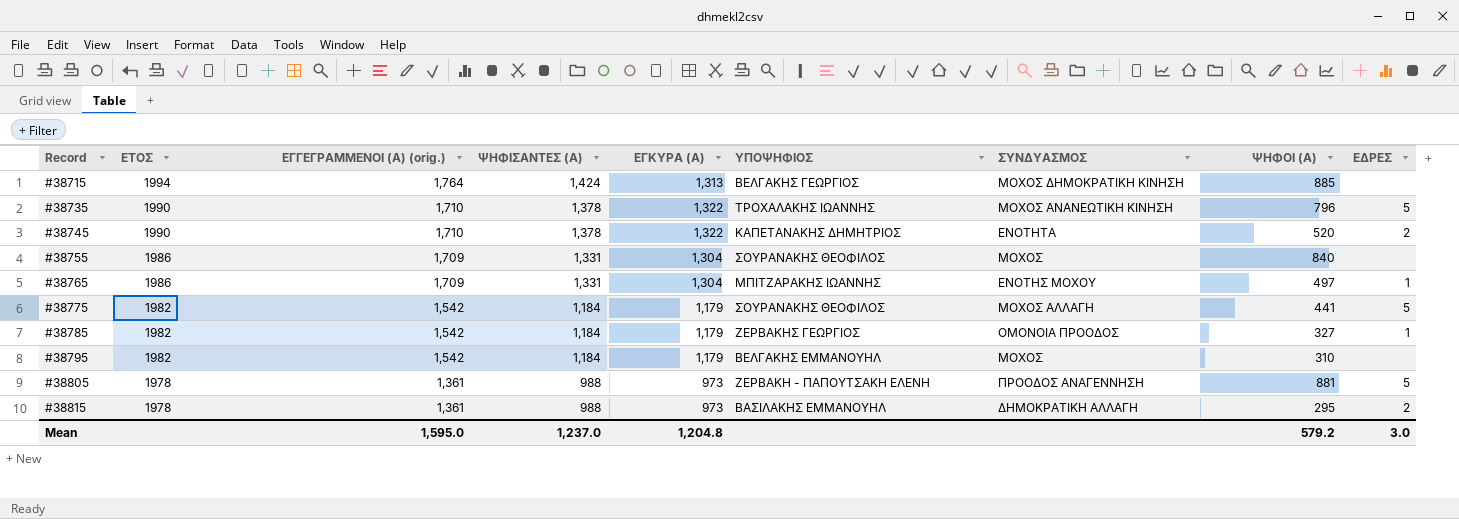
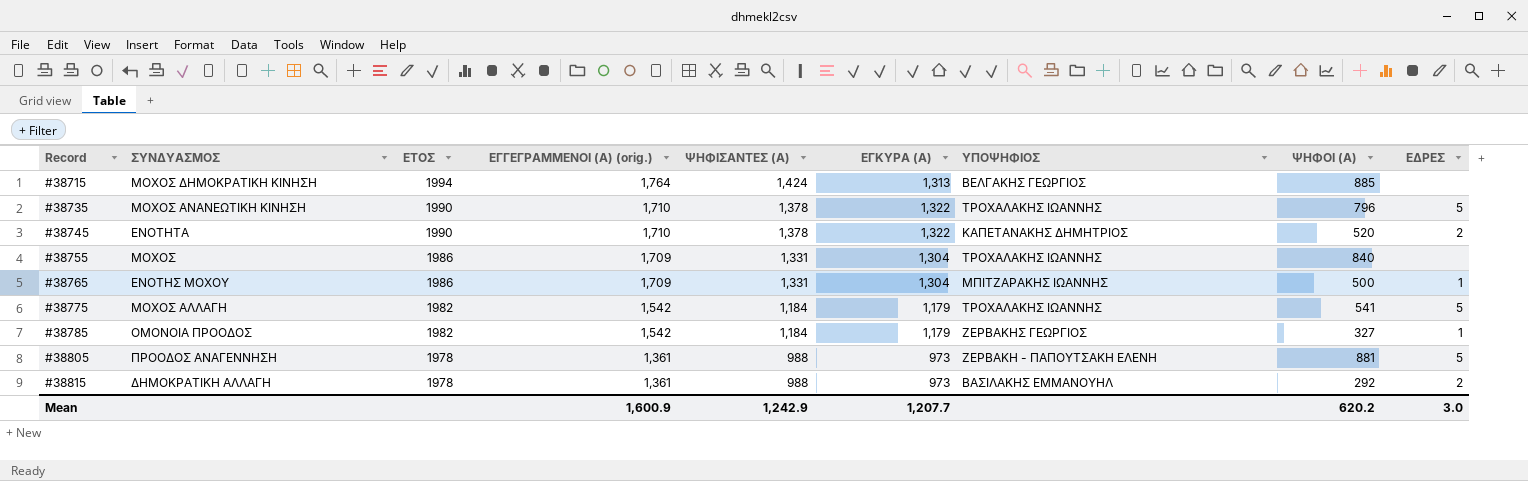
column ΣΥΝΔΥΑΣΜΟΣ | position: 7 -> 2
row #38795: 1982 | 1,542 | 1,184 | 1,179 | ΒΕΛΓΑΚΗΣ ΕΜΜΑΝΟΥΗΛ | ΜΟΧΟΣ | 310 | none -> none
#38755 | ΥΠΟΨΗΦΙΟΣ: ΣΟΥΡΑΝΑΚΗΣ ΘΕΟΦΙΛΟΣ -> ΤΡΟΧΑΛΑΚΗΣ ΙΩΑΝΝΗΣ
#38765 | ΨΗΦΟΙ (Α): 497 -> 500
#38775 | ΥΠΟΨΗΦΙΟΣ: ΣΟΥΡΑΝΑΚΗΣ ΘΕΟΦΙΛΟΣ -> ΤΡΟΧΑΛΑΚΗΣ ΙΩΑΝΝΗΣ
#38775 | ΨΗΦΟΙ (Α): 441 -> 541
#38815 | ΨΗΦΟΙ (Α): 295 -> 292
Mean | ΕΓΓΕΓΡΑΜΜΕΝΟΙ (Α) (orig.): 1,595.0 -> 1,600.9
Mean | ΨΗΦΙΣΑΝΤΕΣ (Α): 1,237.0 -> 1,242.9
Mean | ΕΓΚΥΡΑ (Α): 1,204.8 -> 1,207.7
Mean | ΨΗΦΟΙ (Α): 579.2 -> 620.2

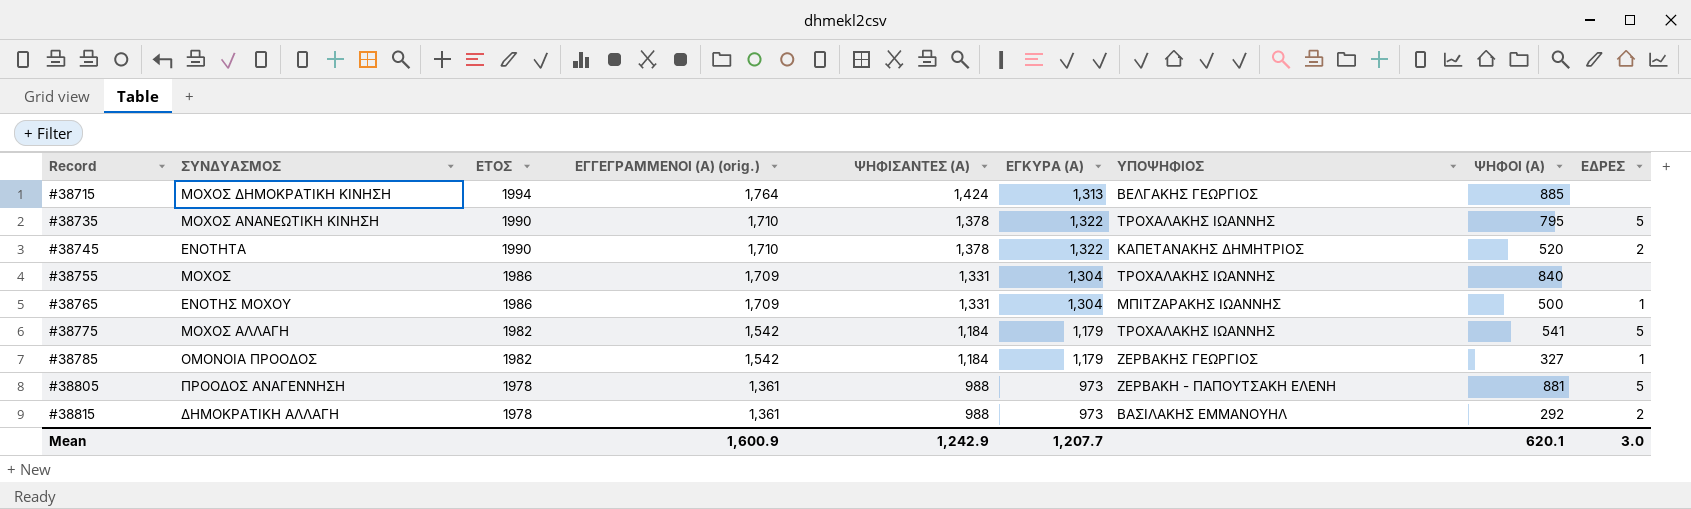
#38735 | ΨΗΦΟΙ (Α): 796 -> 795
Mean | ΨΗΦΟΙ (Α): 620.2 -> 620.1

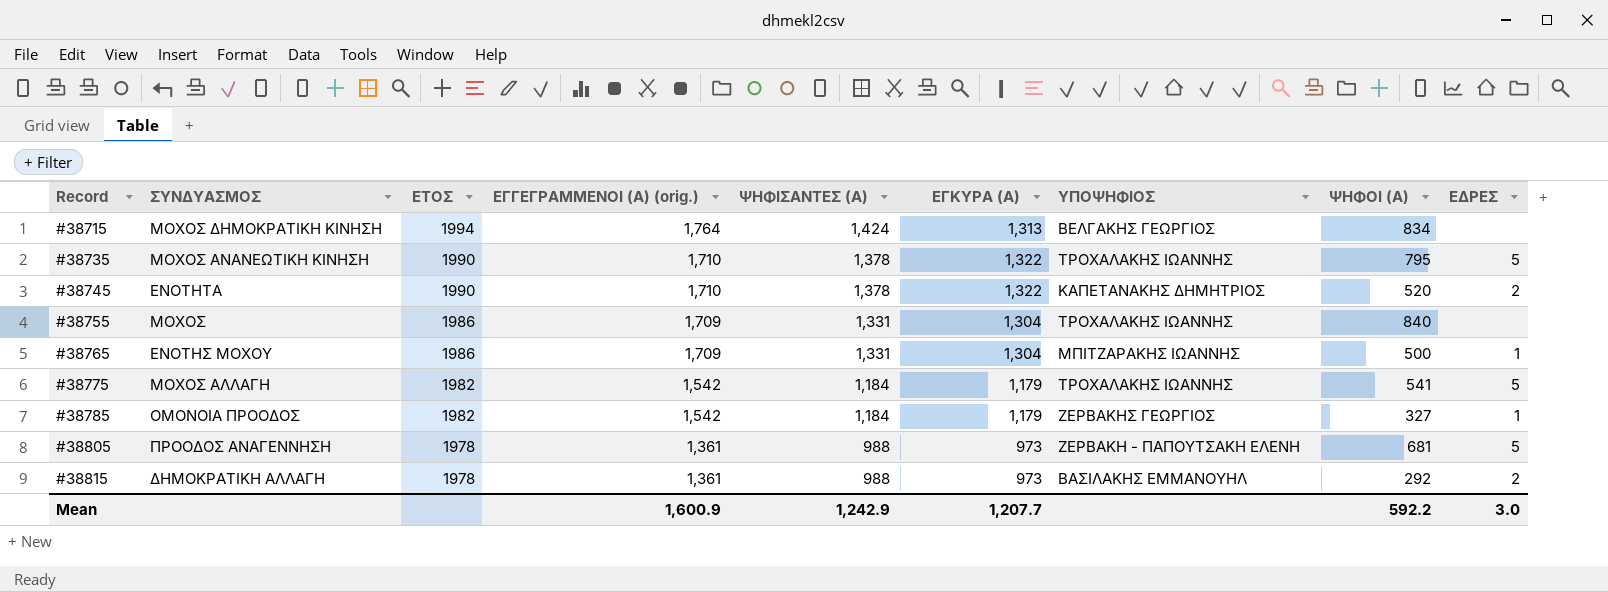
#38715 | ΨΗΦΟΙ (Α): 885 -> 834
#38805 | ΨΗΦΟΙ (Α): 881 -> 681
Mean | ΨΗΦΟΙ (Α): 620.1 -> 592.2

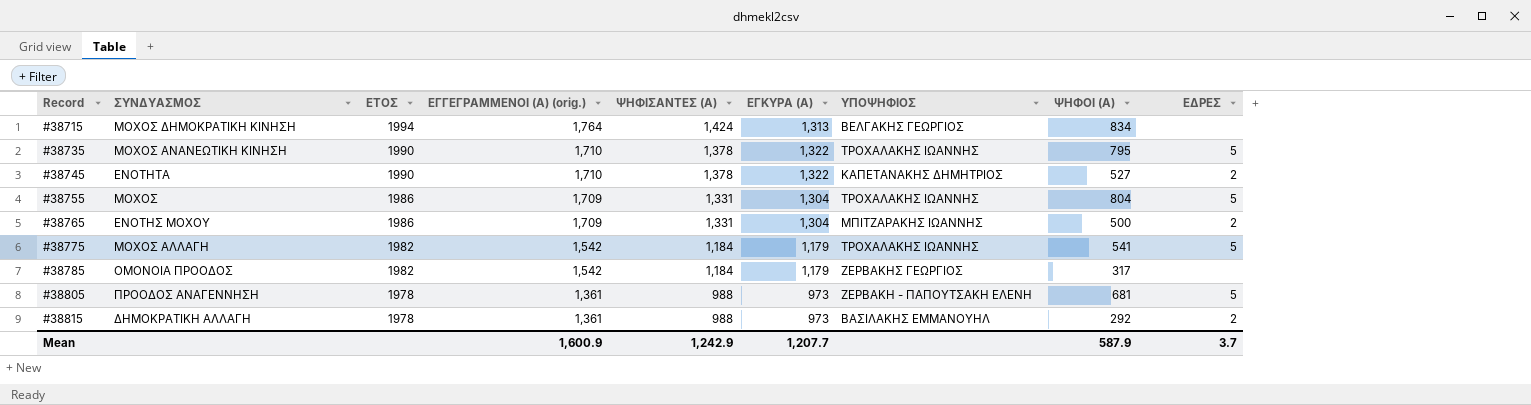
#38745 | ΨΗΦΟΙ (Α): 520 -> 527
#38755 | ΨΗΦΟΙ (Α): 840 -> 804
#38755 | ΕΔΡΕΣ: none -> 5
#38765 | ΕΔΡΕΣ: 1 -> 2
#38785 | ΨΗΦΟΙ (Α): 327 -> 317
#38785 | ΕΔΡΕΣ: 1 -> none
Mean | ΨΗΦΟΙ (Α): 592.2 -> 587.9
Mean | ΕΔΡΕΣ: 3.0 -> 3.7

